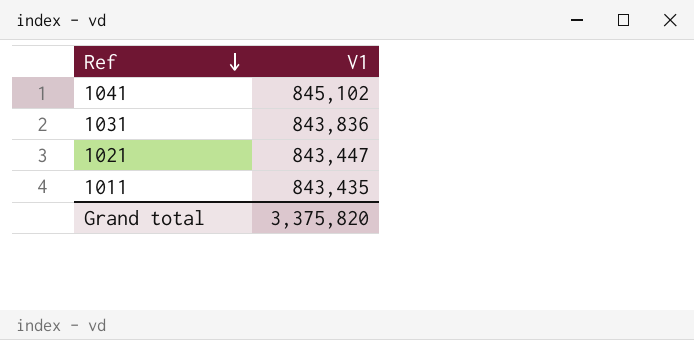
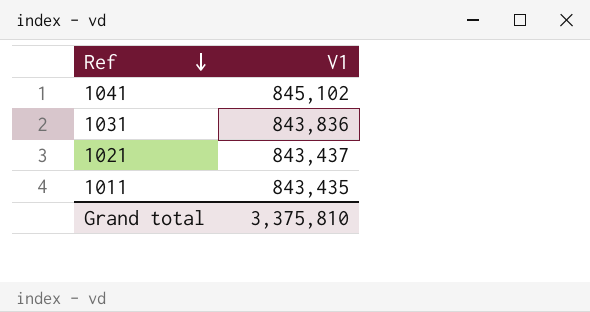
1021 | V1: 843,447 -> 843,437
Grand total | V1: 3,375,820 -> 3,375,810

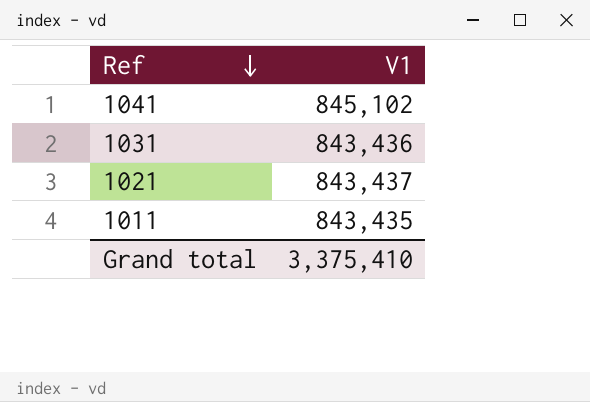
1031 | V1: 843,836 -> 843,436
Grand total | V1: 3,375,810 -> 3,375,410

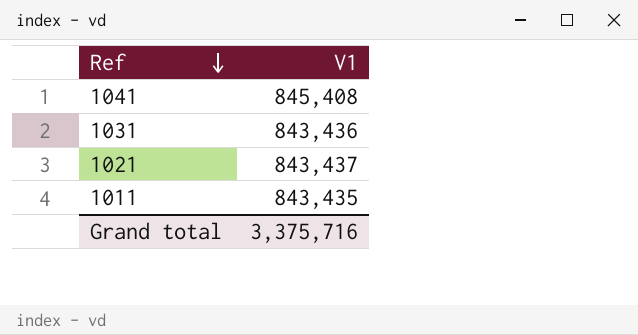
1041 | V1: 845,102 -> 845,408
Grand total | V1: 3,375,410 -> 3,375,716

